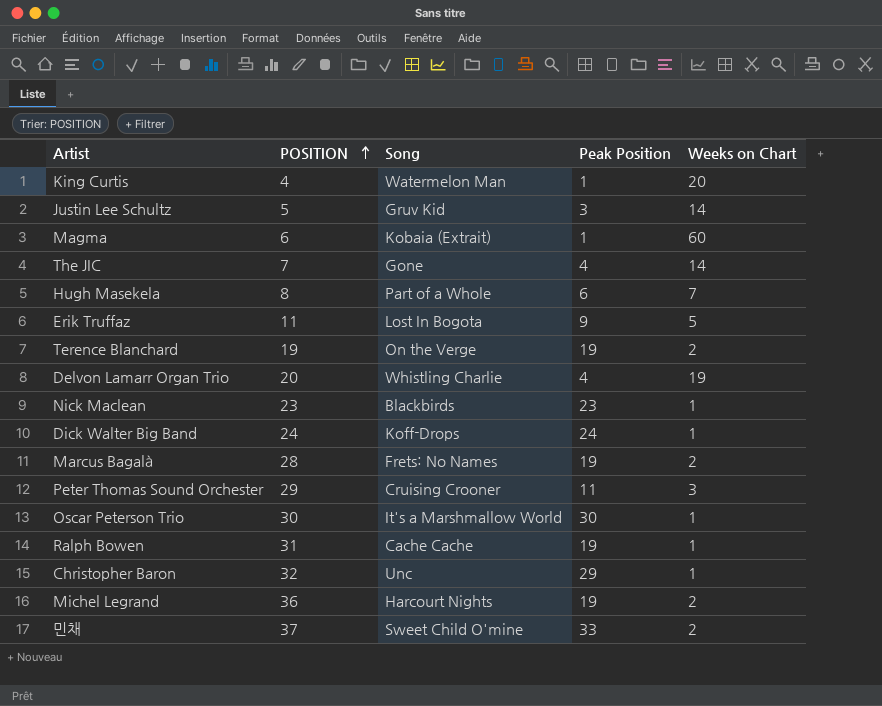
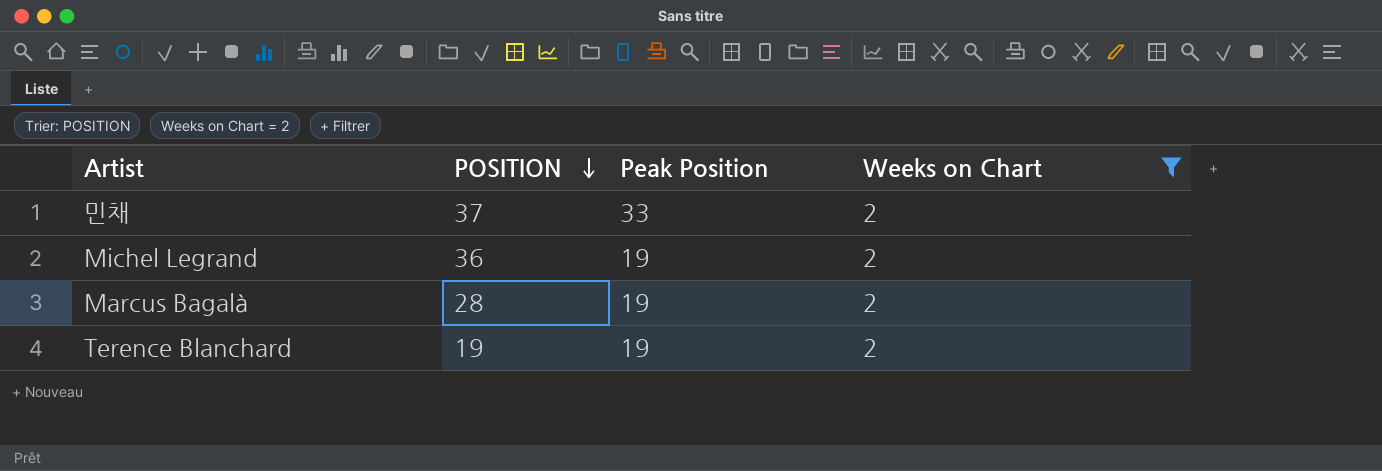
filter: none -> Weeks on Chart = 2
row order: POSITION ascending -> POSITION descending
column Song | position: 3 -> none

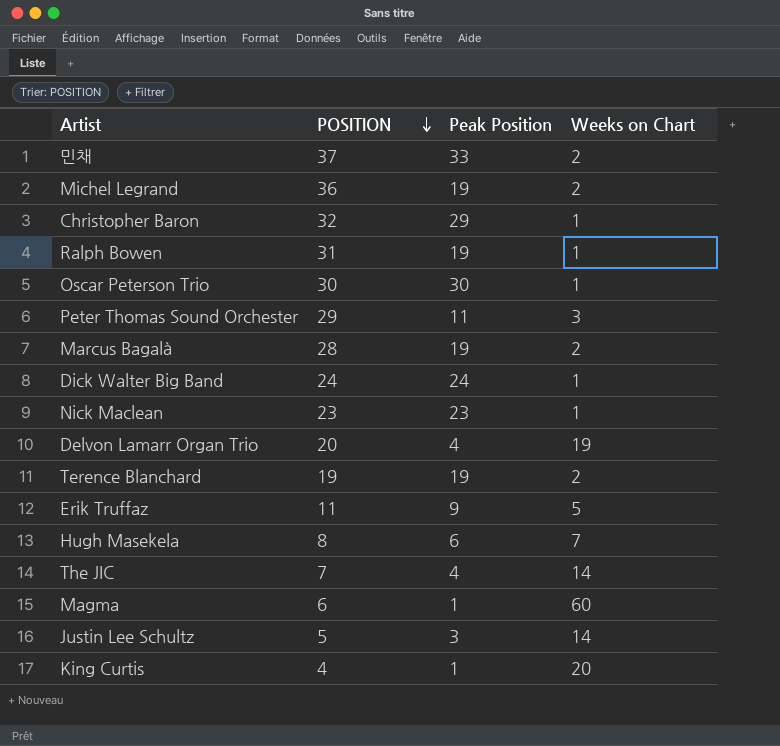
filter: Weeks on Chart = 2 -> none

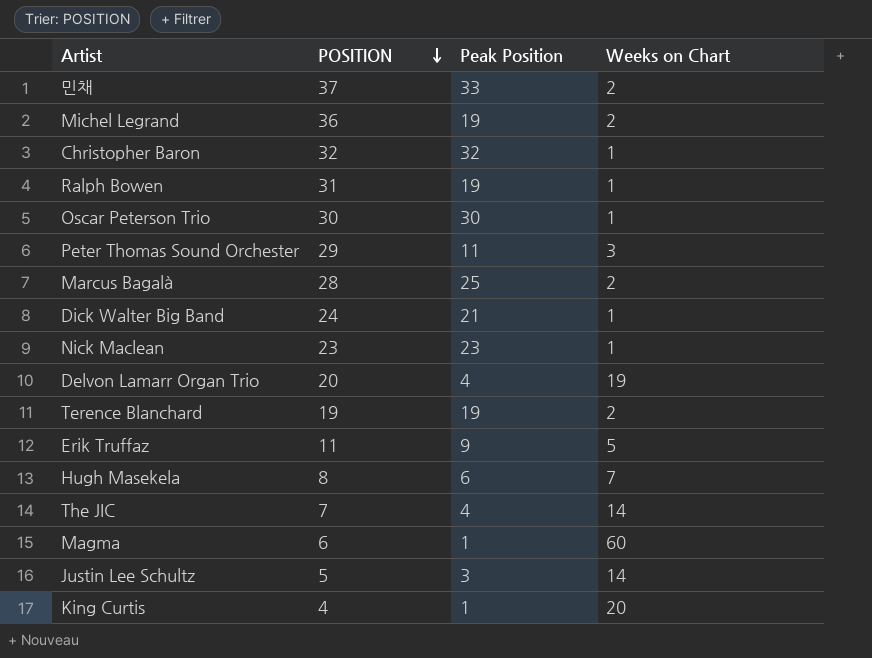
Christopher Baron | Peak Position: 29 -> 32
Marcus Bagalà | Peak Position: 19 -> 25
Dick Walter Big Band | Peak Position: 24 -> 21

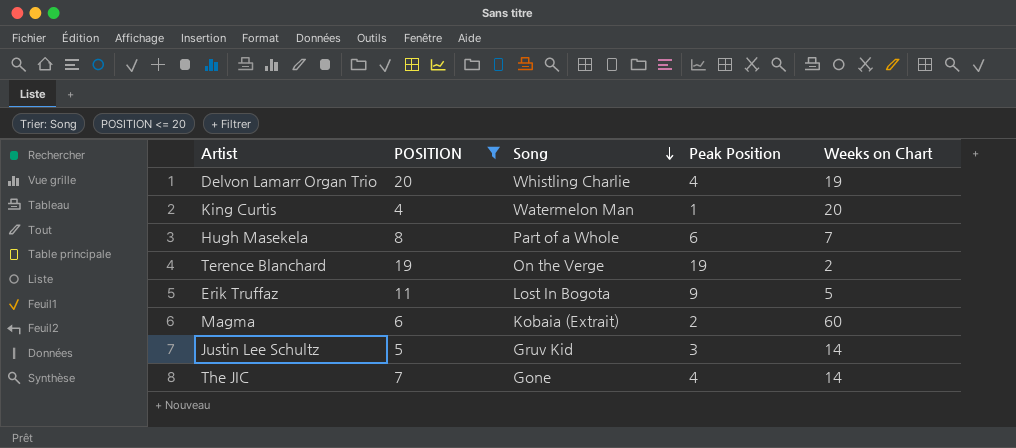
filter: none -> POSITION <= 20
row order: POSITION descending -> Song descending
column Song | position: none -> 3
Magma | Peak Position: 1 -> 2

